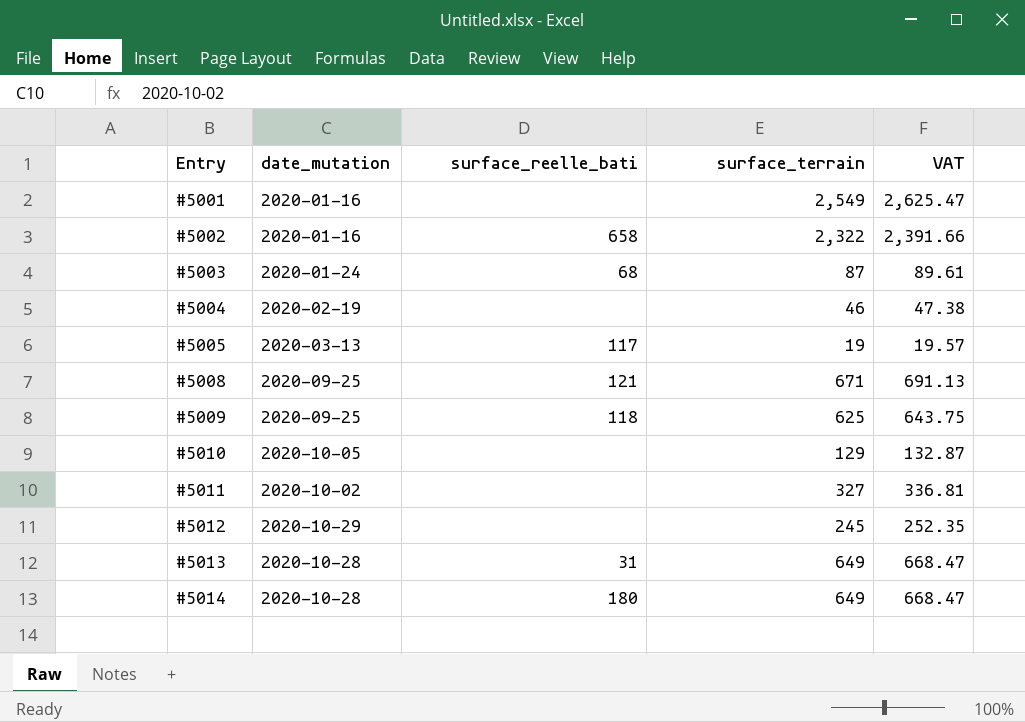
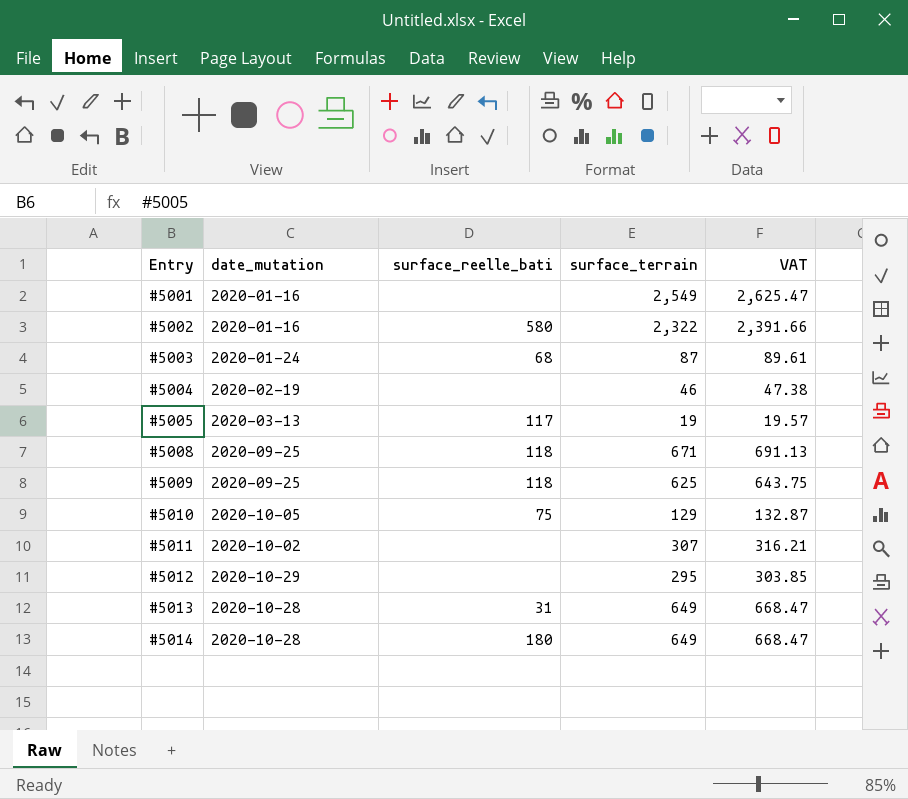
#5002 | surface_reelle_bati: 658 -> 580
#5008 | surface_reelle_bati: 121 -> 118
#5010 | surface_reelle_bati: none -> 75
#5011 | surface_terrain: 327 -> 307
#5011 | VAT: 336.81 -> 316.21
#5012 | surface_terrain: 245 -> 295
#5012 | VAT: 252.35 -> 303.85

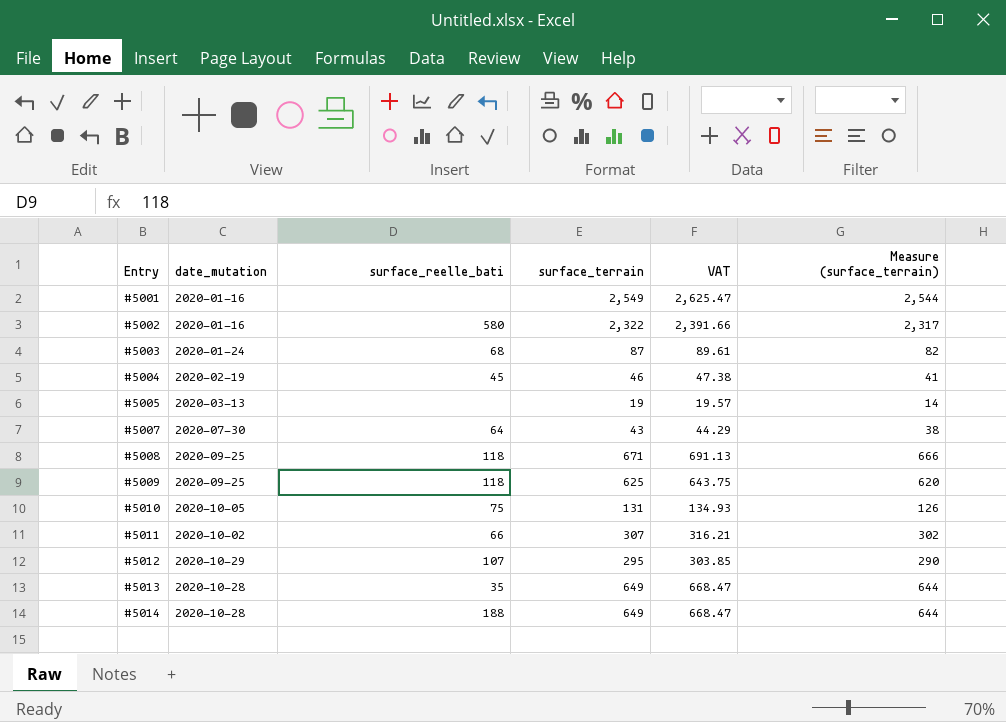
column Measure (surface_terrain) | formula: none -> [surface_terrain] - 5
#5004 | surface_reelle_bati: none -> 45
#5005 | surface_reelle_bati: 117 -> none
row #5007: none -> 2020-07-30 | 64 | 43 | 44.29 | 38
#5010 | surface_terrain: 129 -> 131
#5010 | VAT: 132.87 -> 134.93
#5011 | surface_reelle_bati: none -> 66
#5012 | surface_reelle_bati: none -> 107
#5013 | surface_reelle_bati: 31 -> 35
#5014 | surface_reelle_bati: 180 -> 188

